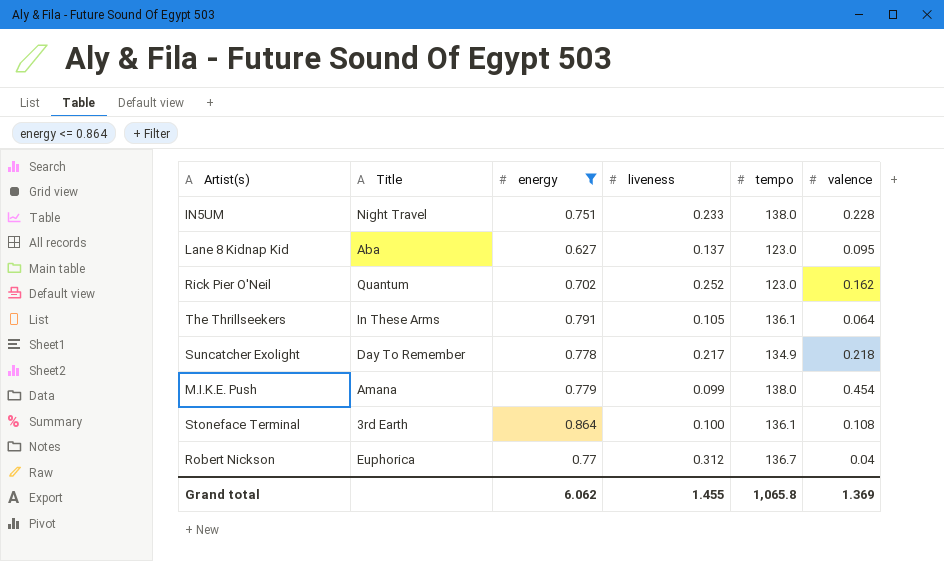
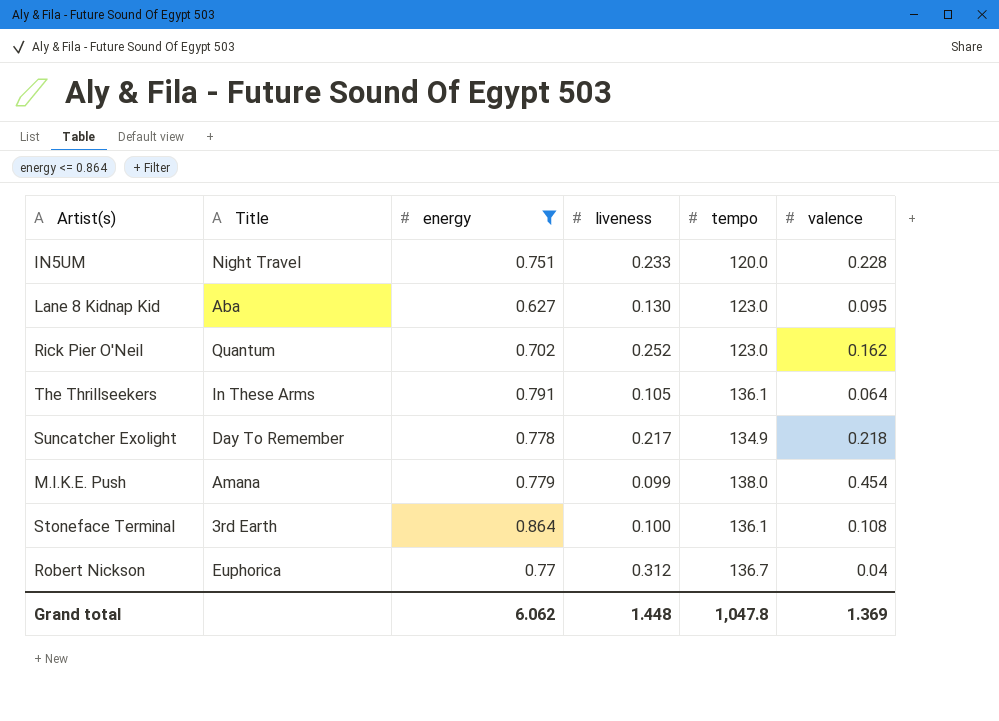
IN5UM | tempo: 138.0 -> 120.0
Lane 8 Kidnap Kid | liveness: 0.137 -> 0.130
Grand total | liveness: 1.455 -> 1.448
Grand total | tempo: 1,065.8 -> 1,047.8

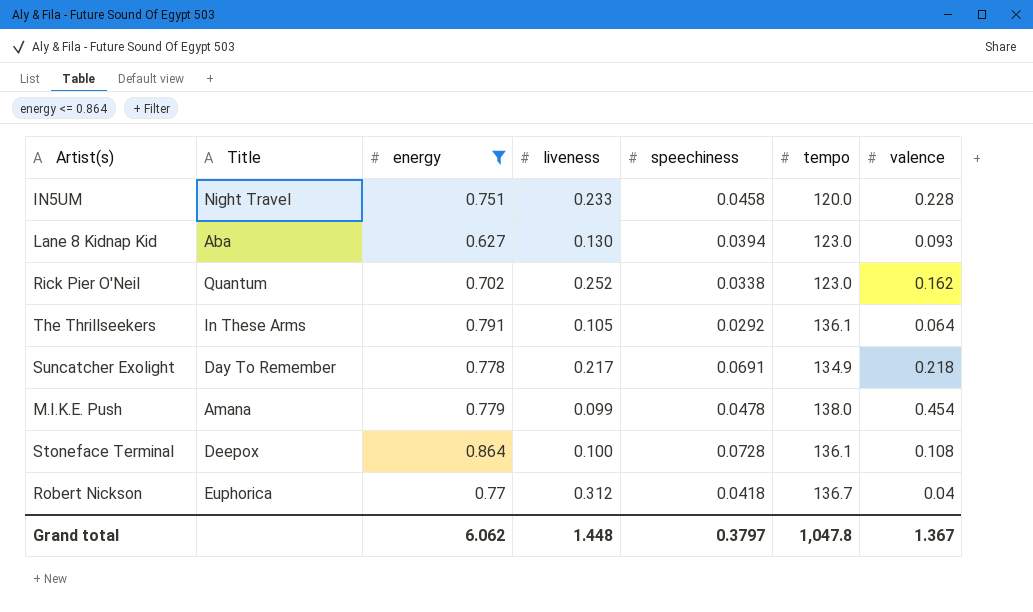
column speechiness | position: none -> 5
Lane 8 Kidnap Kid | valence: 0.095 -> 0.093
Stoneface Terminal | Title: 3rd Earth -> Deepox
Grand total | valence: 1.369 -> 1.367

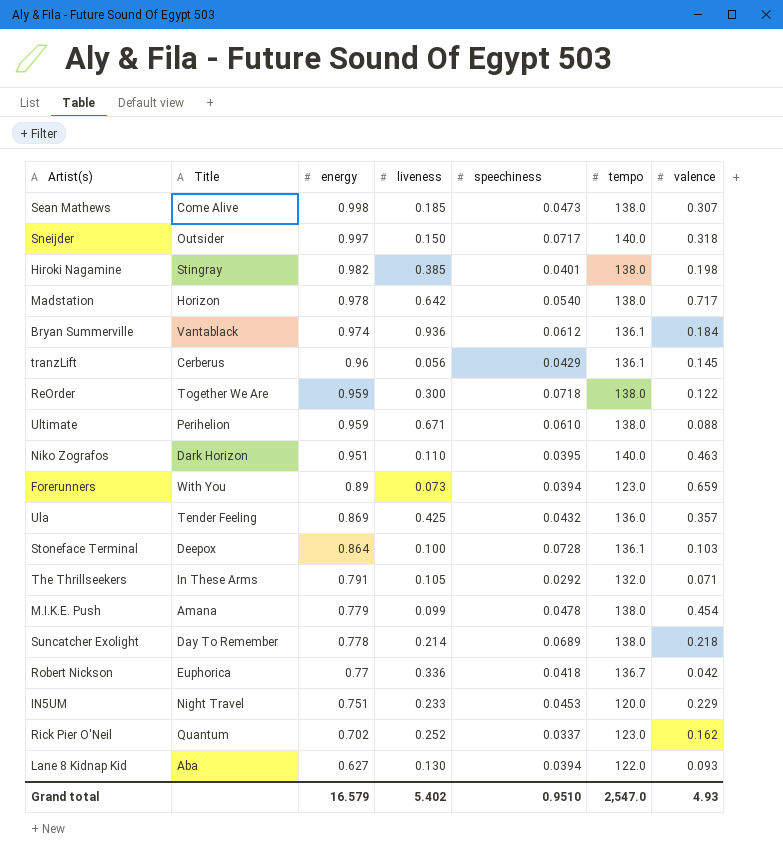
filter: energy <= 0.864 -> none
row order: none -> energy descending
Stoneface Terminal | valence: 0.108 -> 0.103
The Thrillseekers | tempo: 136.1 -> 132.0
The Thrillseekers | valence: 0.064 -> 0.071
Suncatcher Exolight | liveness: 0.217 -> 0.214
Suncatcher Exolight | speechiness: 0.0691 -> 0.0689
Suncatcher Exolight | tempo: 134.9 -> 138.0
Robert Nickson | liveness: 0.312 -> 0.336
Robert Nickson | valence: 0.04 -> 0.042
IN5UM | speechiness: 0.0458 -> 0.0453
IN5UM | valence: 0.228 -> 0.229
Rick Pier O'Neil | speechiness: 0.0338 -> 0.0337
Lane 8 Kidnap Kid | tempo: 123.0 -> 122.0
Grand total | energy: 6.062 -> 16.579
Grand total | liveness: 1.448 -> 5.402
Grand total | speechiness: 0.3797 -> 0.9510
Grand total | tempo: 1,047.8 -> 2,547.0
Grand total | valence: 1.367 -> 4.93

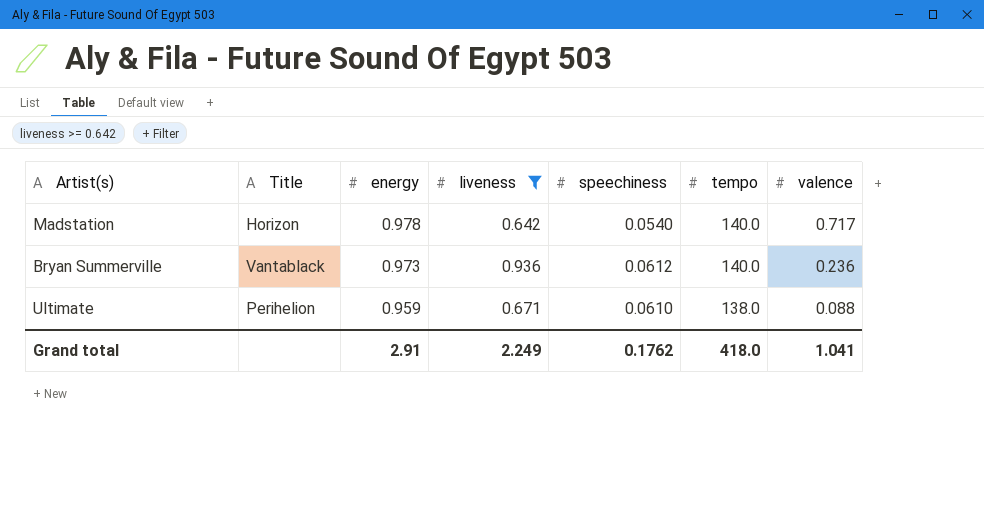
filter: none -> liveness >= 0.642
Madstation | tempo: 138.0 -> 140.0
Bryan Summerville | energy: 0.974 -> 0.973
Bryan Summerville | tempo: 136.1 -> 140.0
Bryan Summerville | valence: 0.184 -> 0.236
Grand total | energy: 16.579 -> 2.91
Grand total | liveness: 5.402 -> 2.249
Grand total | speechiness: 0.9510 -> 0.1762
Grand total | tempo: 2,547.0 -> 418.0
Grand total | valence: 4.93 -> 1.041

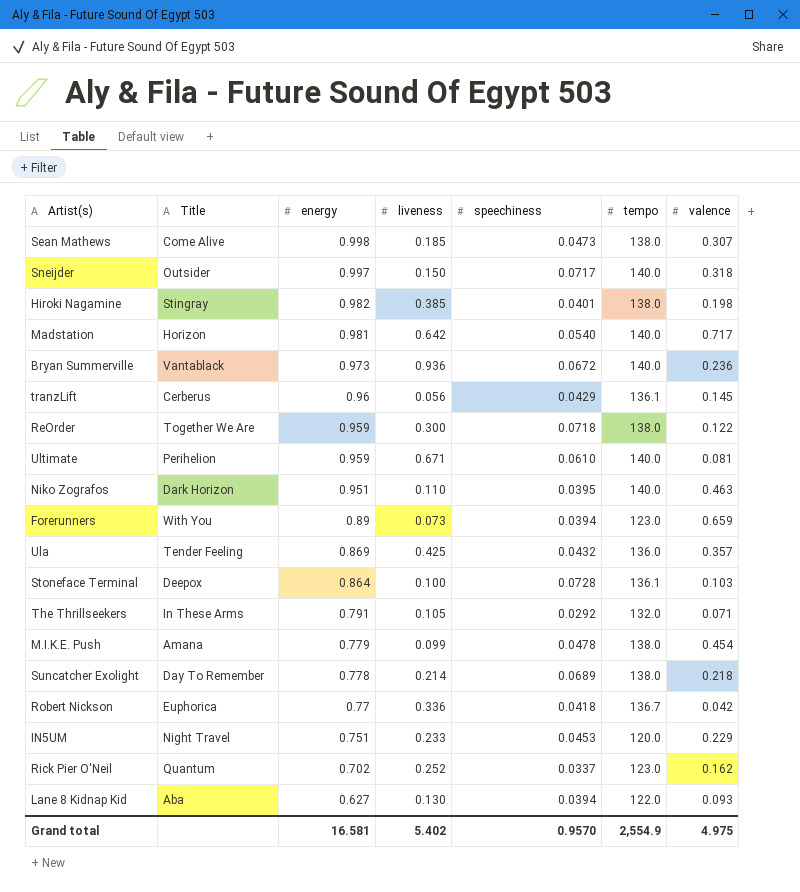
filter: liveness >= 0.642 -> none
Madstation | energy: 0.978 -> 0.981
Bryan Summerville | speechiness: 0.0612 -> 0.0672
Ultimate | tempo: 138.0 -> 140.0
Ultimate | valence: 0.088 -> 0.081
Grand total | energy: 2.91 -> 16.581
Grand total | liveness: 2.249 -> 5.402
Grand total | speechiness: 0.1762 -> 0.9570
Grand total | tempo: 418.0 -> 2,554.9
Grand total | valence: 1.041 -> 4.975

